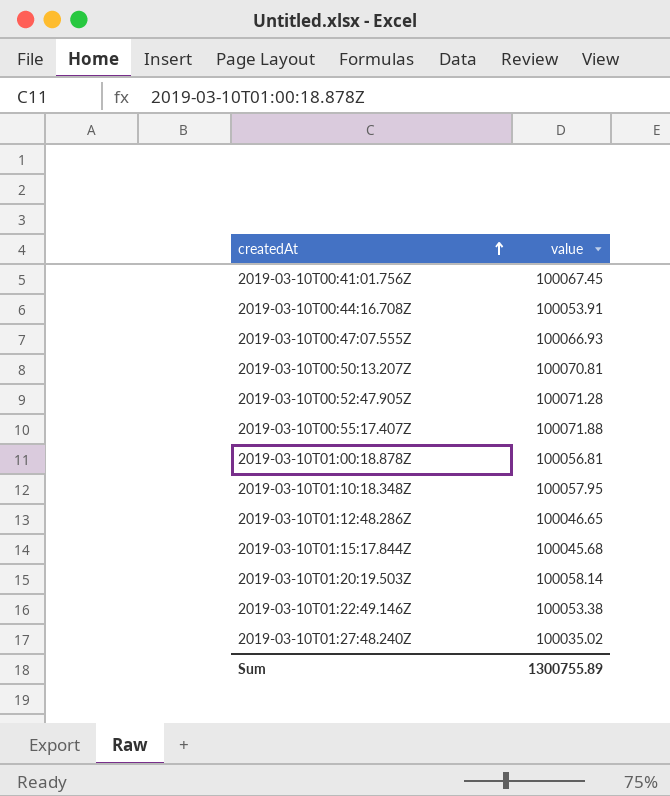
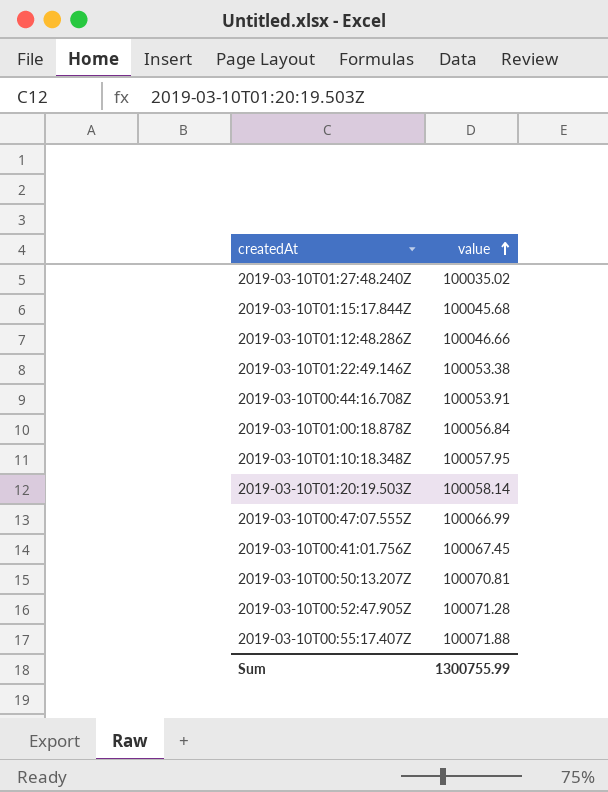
row order: createdAt ascending -> value ascending
2019-03-10T01:12:48.286Z | value: 100046.65 -> 100046.66
2019-03-10T01:00:18.878Z | value: 100056.81 -> 100056.84
2019-03-10T00:47:07.555Z | value: 100066.93 -> 100066.99
Sum | value: 1300755.89 -> 1300755.99

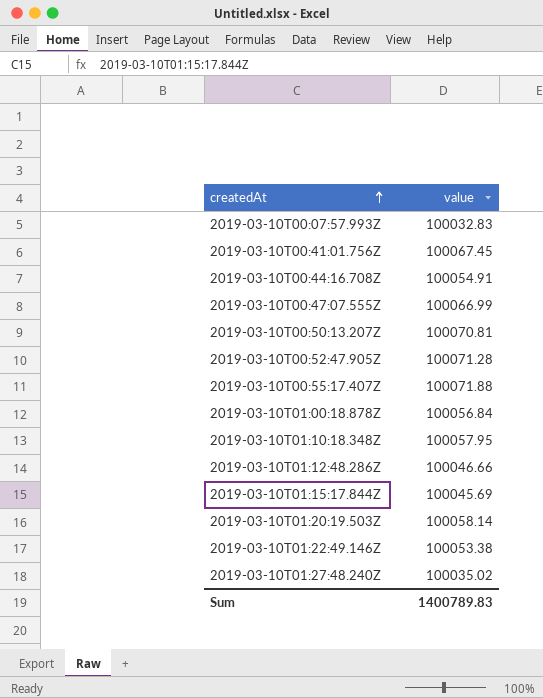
row order: value ascending -> createdAt ascending
row 2019-03-10T00:07:57.993Z: none -> 100032.83
2019-03-10T00:44:16.708Z | value: 100053.91 -> 100054.91
2019-03-10T01:15:17.844Z | value: 100045.68 -> 100045.69
Sum | value: 1300755.99 -> 1400789.83

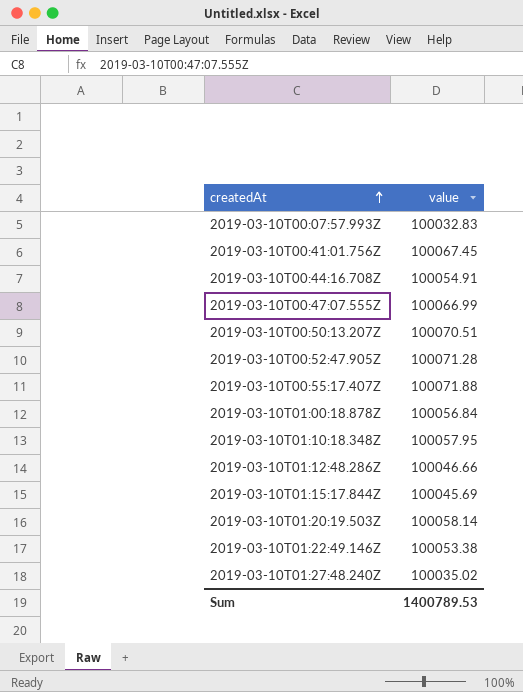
2019-03-10T00:50:13.207Z | value: 100070.81 -> 100070.51
Sum | value: 1400789.83 -> 1400789.53

